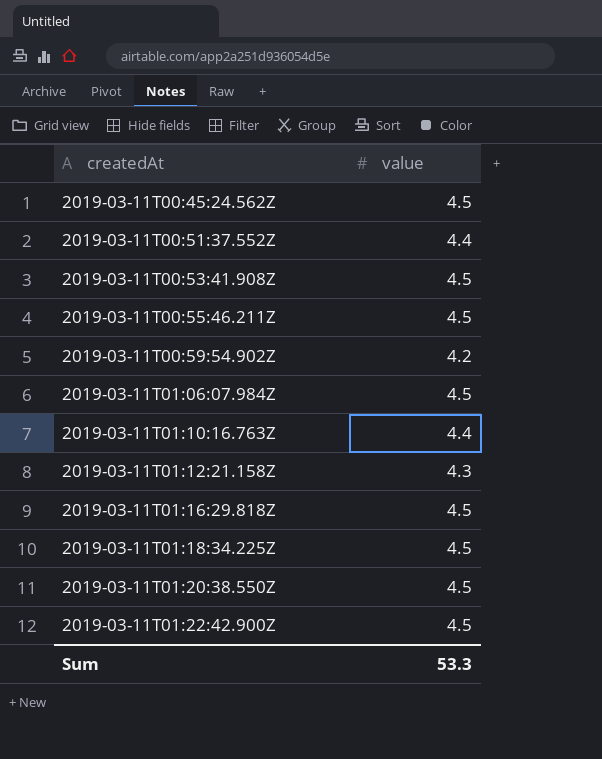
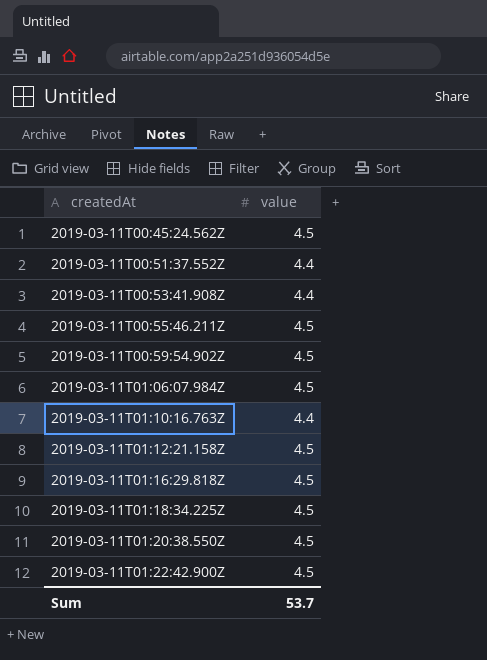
2019-03-11T00:53:41.908Z | value: 4.5 -> 4.4
2019-03-11T00:59:54.902Z | value: 4.2 -> 4.5
2019-03-11T01:12:21.158Z | value: 4.3 -> 4.5
Sum | value: 53.3 -> 53.7

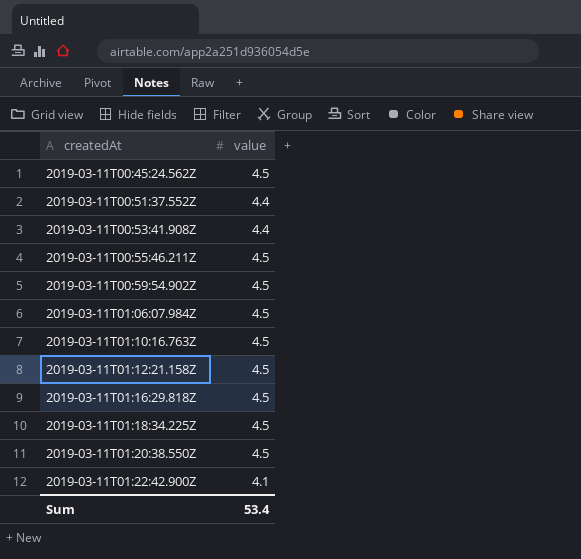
2019-03-11T01:10:16.763Z | value: 4.4 -> 4.5
2019-03-11T01:22:42.900Z | value: 4.5 -> 4.1
Sum | value: 53.7 -> 53.4

